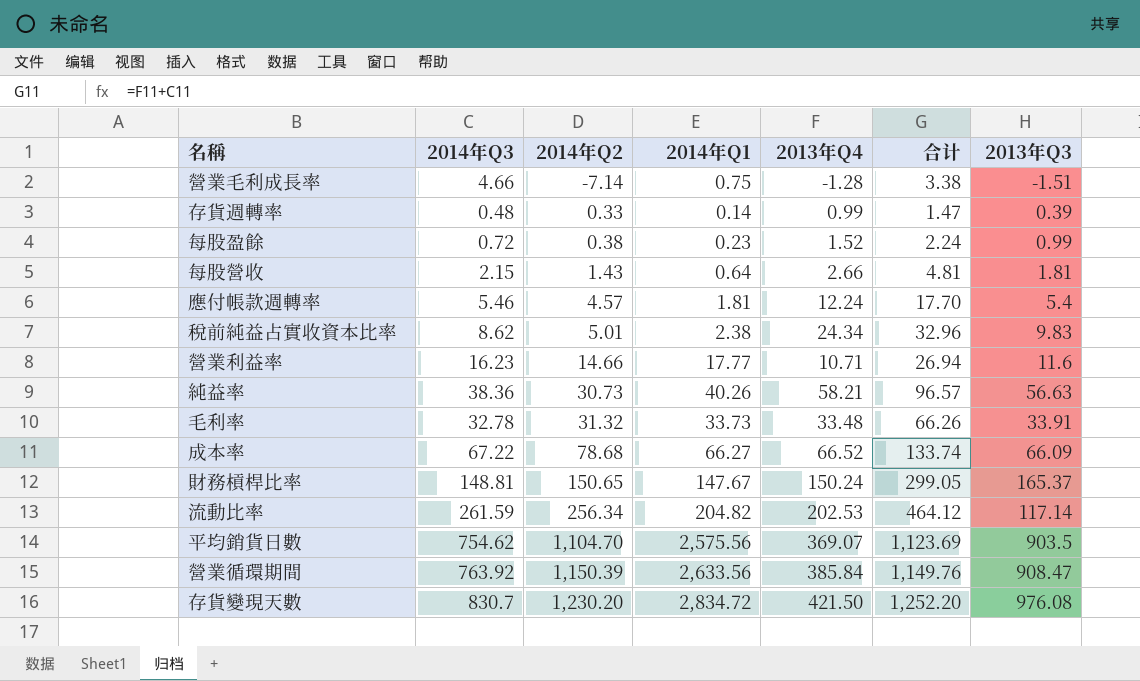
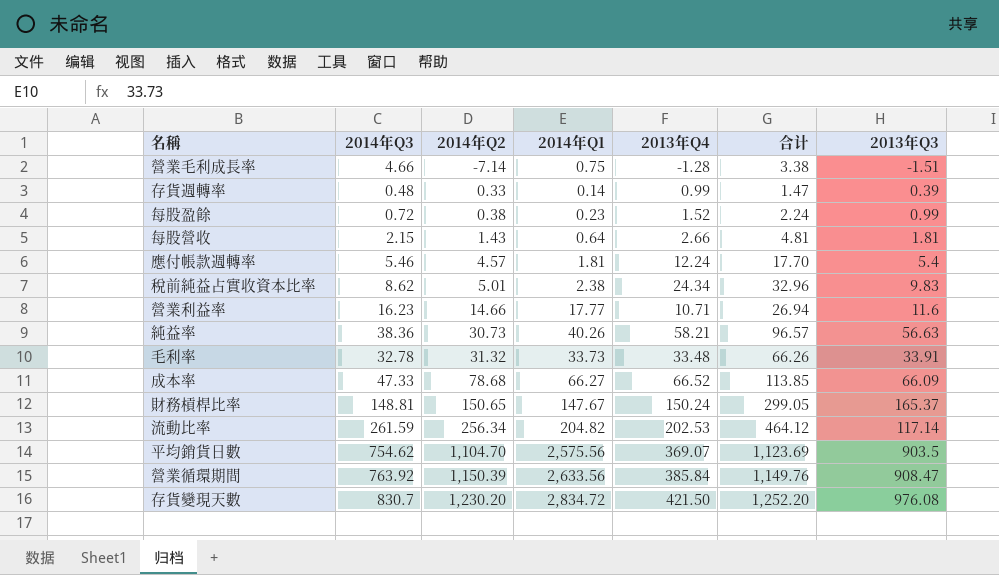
成本率 | 2014年Q3: 67.22 -> 47.33
成本率 | 合计: 133.74 -> 113.85

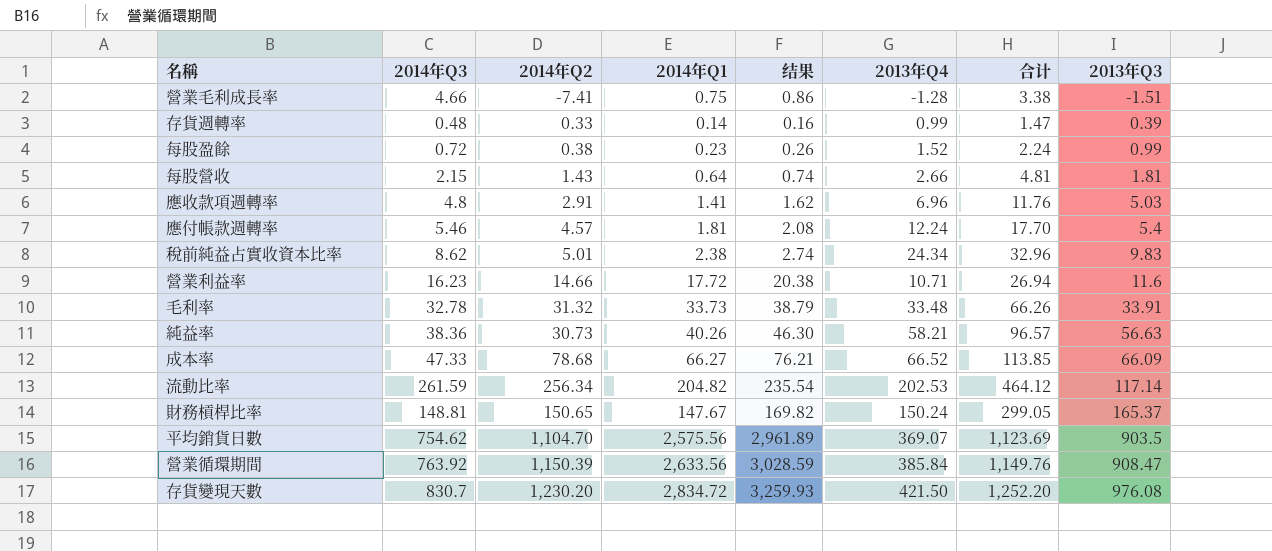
row order: 2014年Q2 ascending -> 2013年Q3 ascending
column 结果 | formula: none -> [2014年Q1] * 1.15
營業毛利成長率 | 2014年Q2: -7.14 -> -7.41
row 應收款項週轉率: none -> 4.8 | 2.91 | 1.41 | 1.62 | 6.96 | 11.76 | 5.03
營業利益率 | 2014年Q1: 17.77 -> 17.72

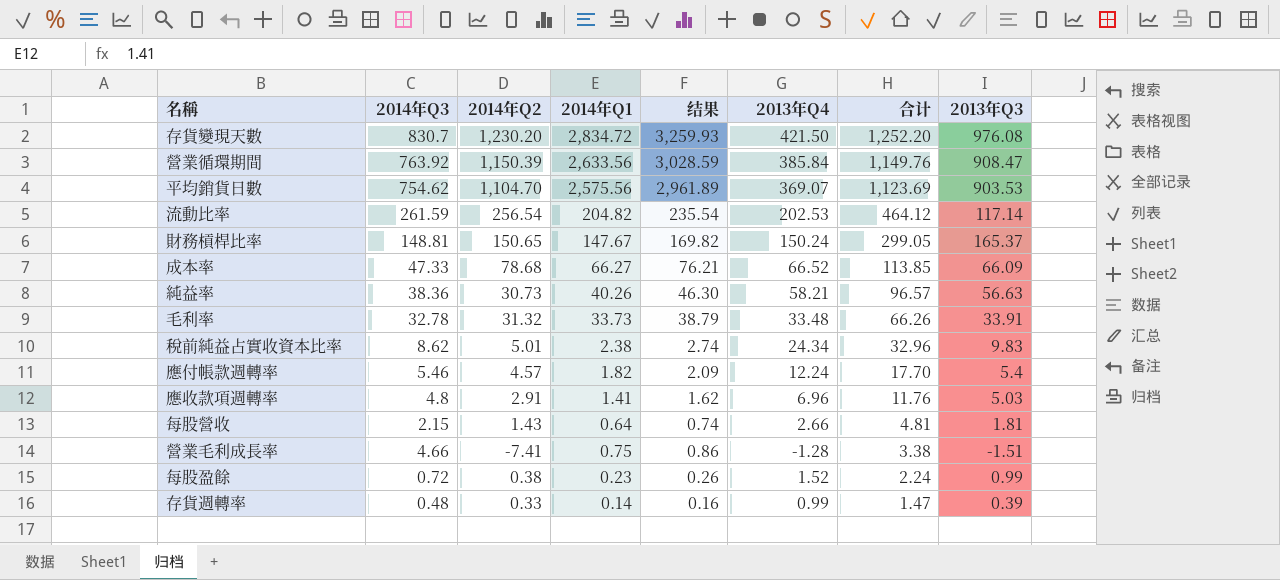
row order: 2013年Q3 ascending -> 合计 descending
row 營業利益率: 16.23 | 14.66 | 17.72 | 20.38 | 10.71 | 26.94 | 11.6 -> none
平均銷貨日數 | 2013年Q3: 903.5 -> 903.53
流動比率 | 2014年Q2: 256.34 -> 256.54
應付帳款週轉率 | 2014年Q1: 1.81 -> 1.82
應付帳款週轉率 | 结果: 2.08 -> 2.09

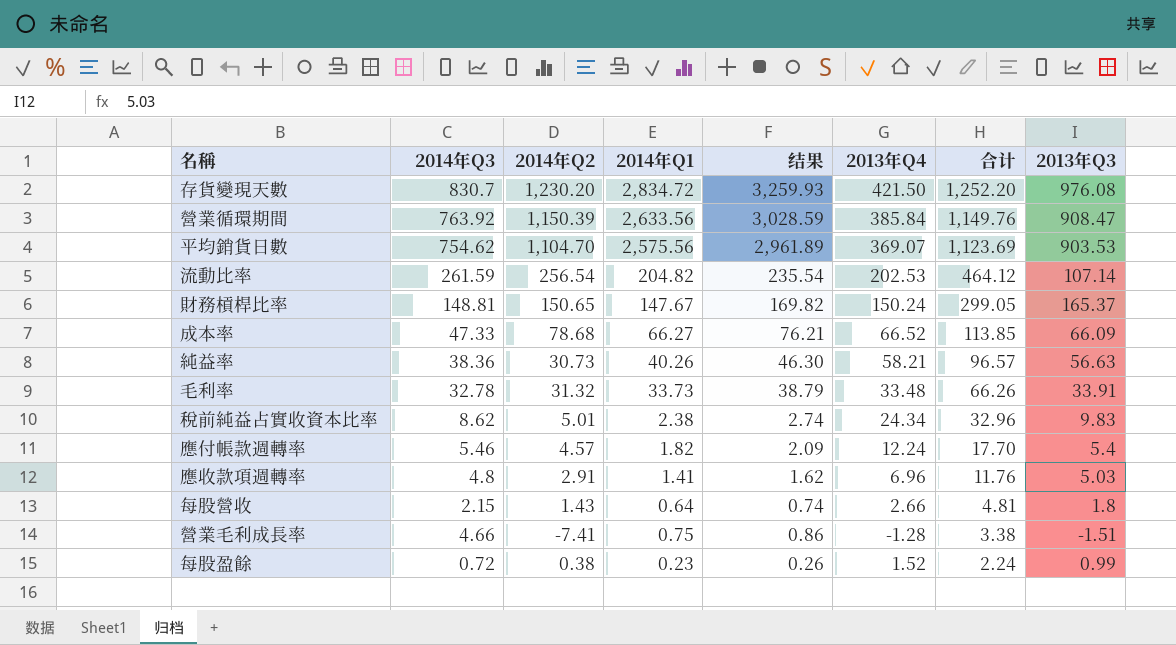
row 存貨週轉率: 0.48 | 0.33 | 0.14 | 0.16 | 0.99 | 1.47 | 0.39 -> none
流動比率 | 2013年Q3: 117.14 -> 107.14
每股營收 | 2013年Q3: 1.81 -> 1.8

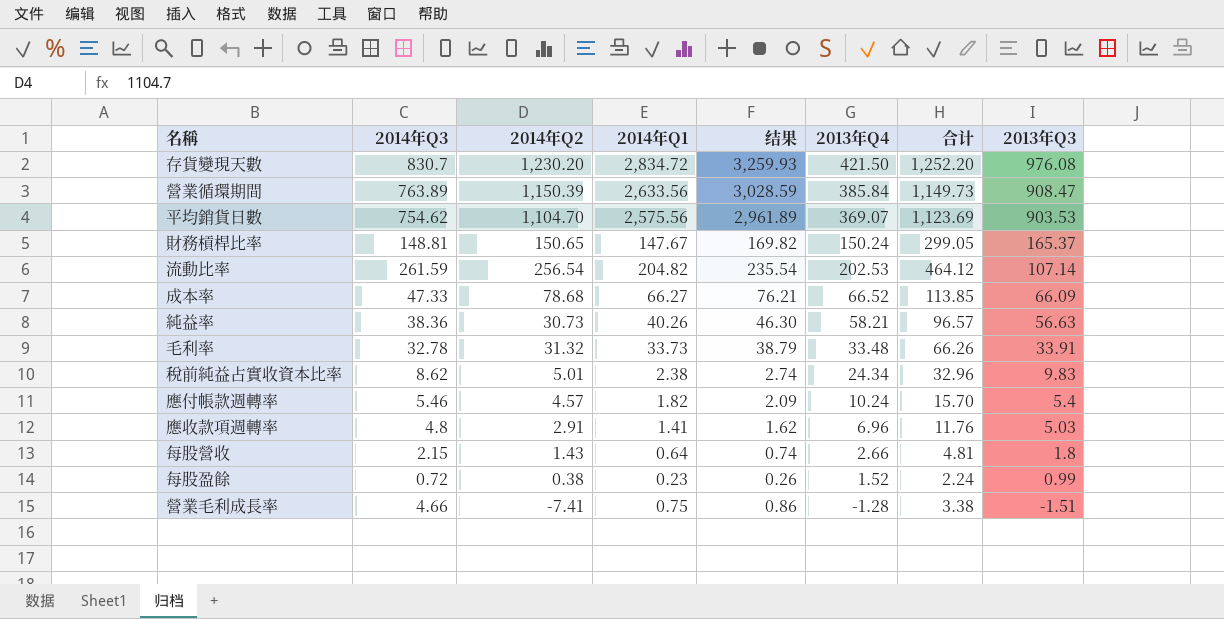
row order: 合计 descending -> 2013年Q3 descending
營業循環期間 | 2014年Q3: 763.92 -> 763.89
營業循環期間 | 合计: 1,149.76 -> 1,149.73
應付帳款週轉率 | 2013年Q4: 12.24 -> 10.24
應付帳款週轉率 | 合计: 17.70 -> 15.70

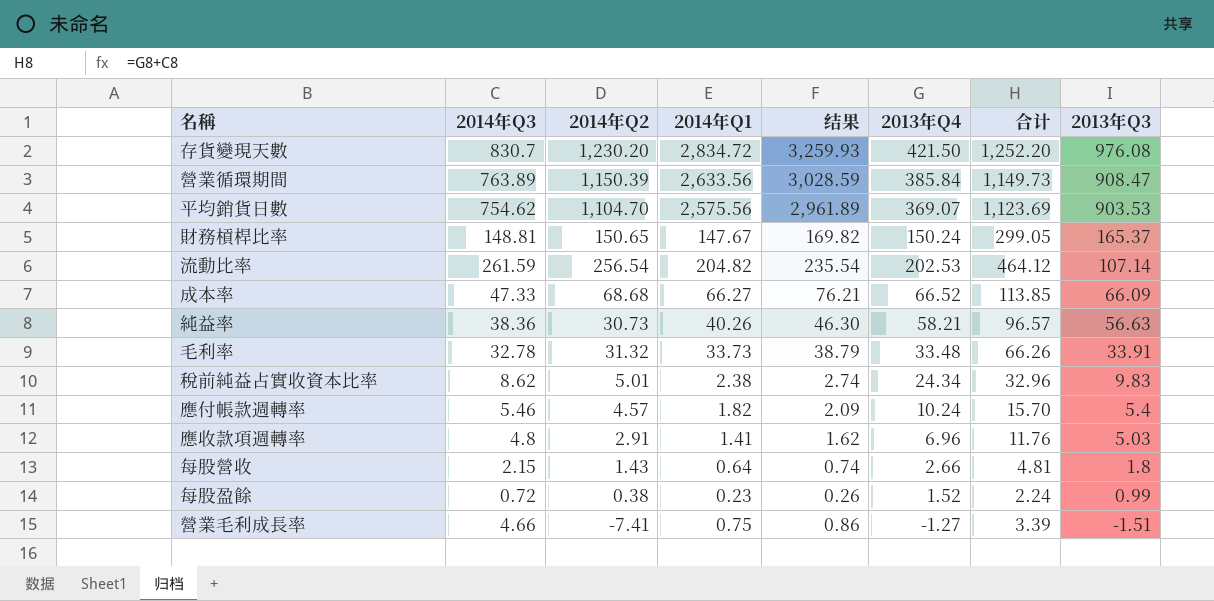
成本率 | 2014年Q2: 78.68 -> 68.68
營業毛利成長率 | 2013年Q4: -1.28 -> -1.27
營業毛利成長率 | 合计: 3.38 -> 3.39

